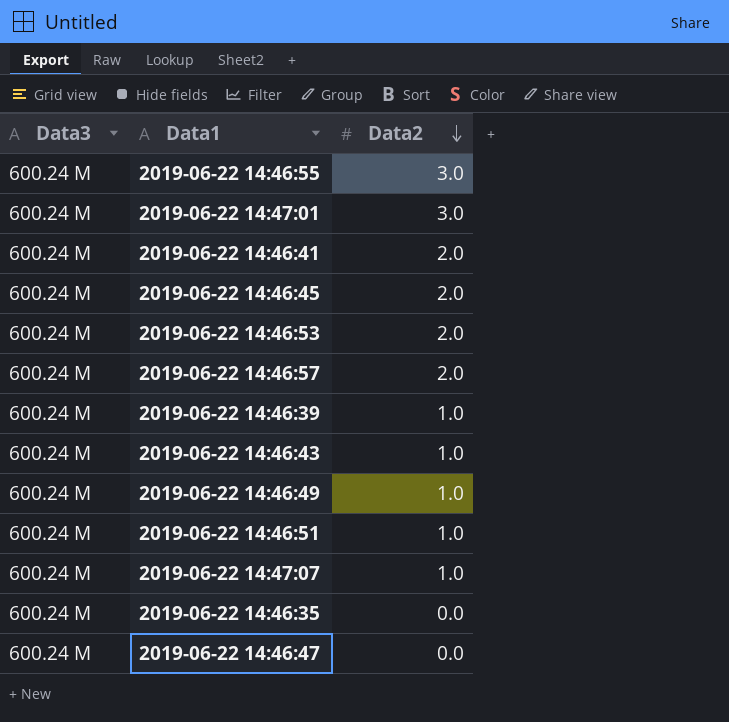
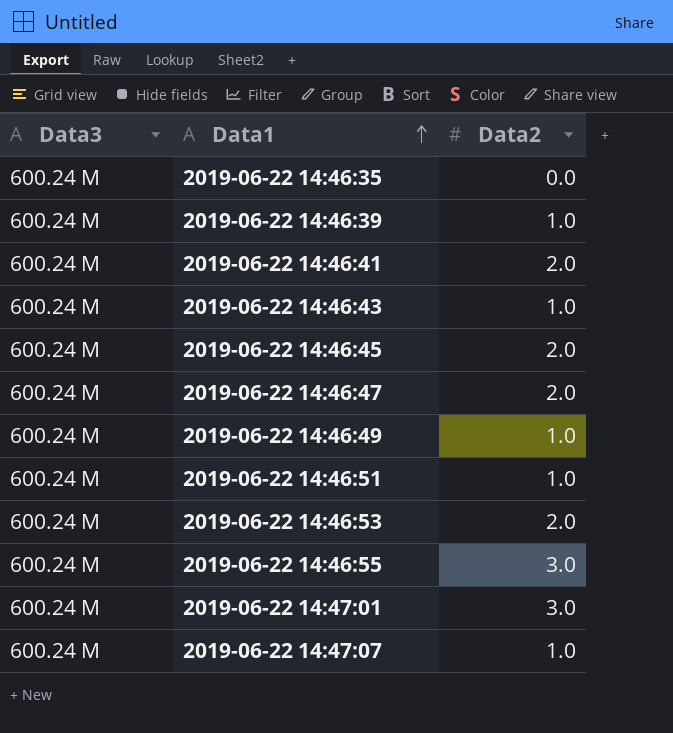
row order: Data2 descending -> Data1 ascending
row 2019-06-22 14:46:57: 600.24 M | 2.0 -> none
2019-06-22 14:46:47 | Data2: 0.0 -> 2.0

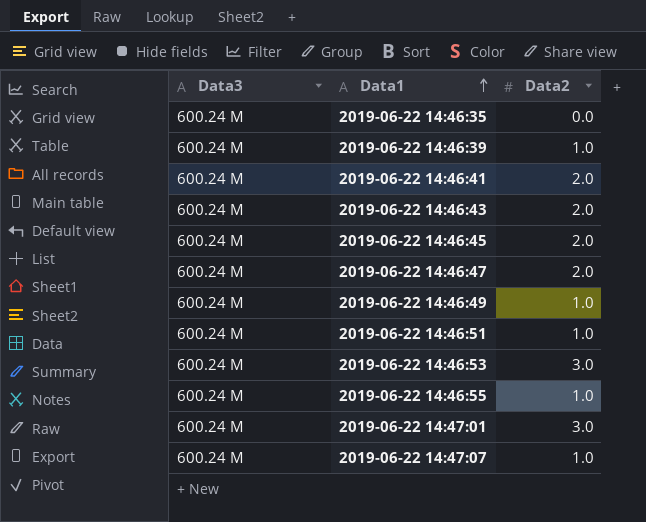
2019-06-22 14:46:43 | Data2: 1.0 -> 2.0
2019-06-22 14:46:53 | Data2: 2.0 -> 3.0
2019-06-22 14:46:55 | Data2: 3.0 -> 1.0

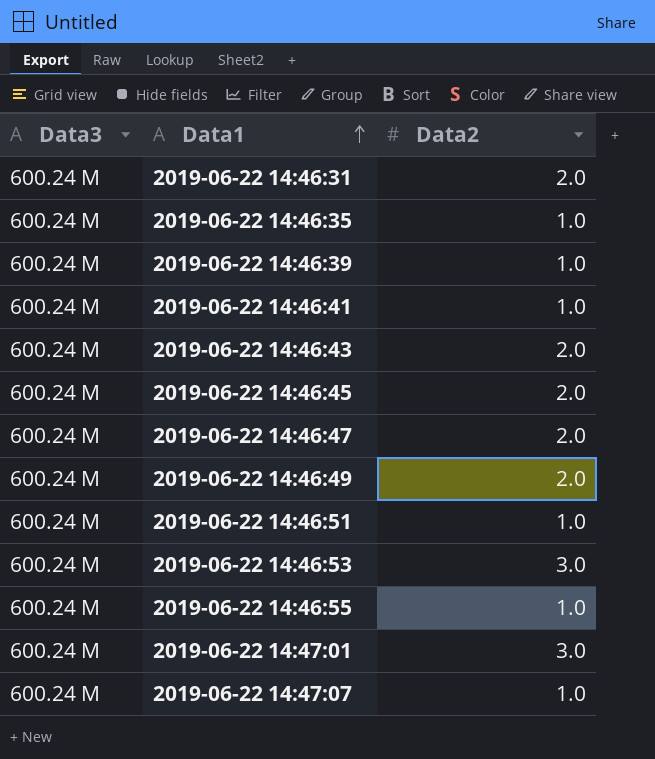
row 2019-06-22 14:46:31: none -> 600.24 M | 2.0
2019-06-22 14:46:35 | Data2: 0.0 -> 1.0
2019-06-22 14:46:41 | Data2: 2.0 -> 1.0
2019-06-22 14:46:49 | Data2: 1.0 -> 2.0

